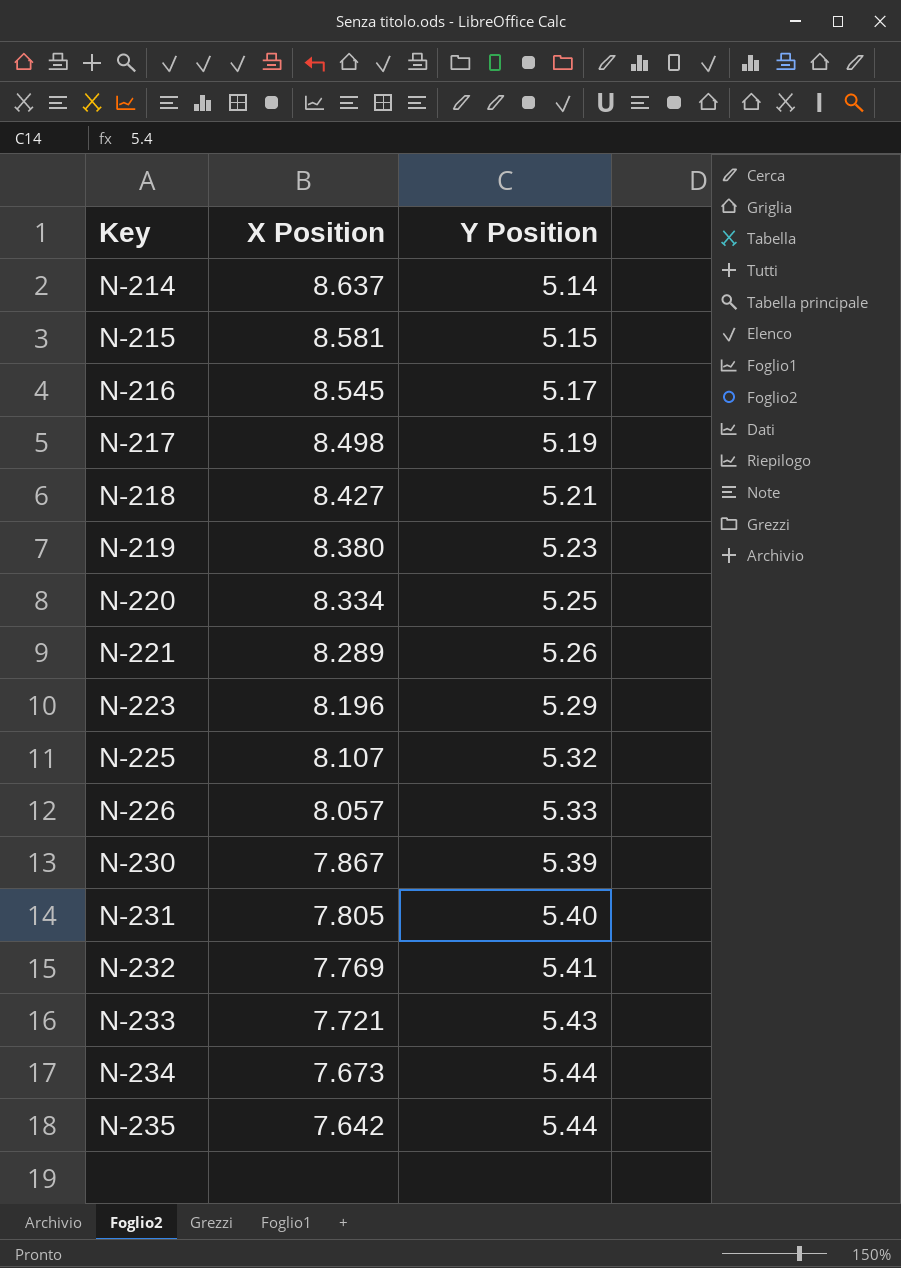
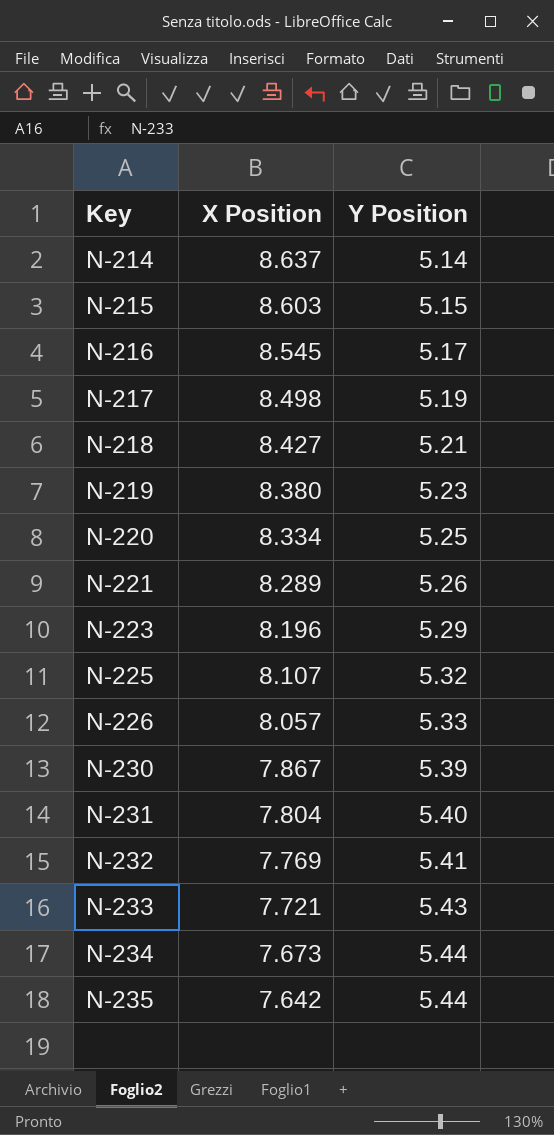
N-215 | X Position: 8.581 -> 8.603
N-231 | X Position: 7.805 -> 7.804

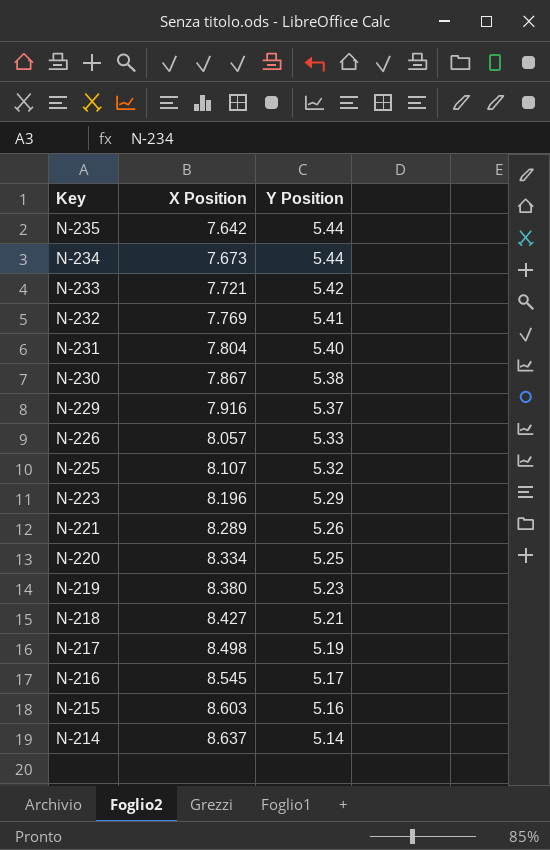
row order: Key ascending -> Key descending
N-233 | Y Position: 5.43 -> 5.42
N-230 | Y Position: 5.39 -> 5.38
row N-229: none -> 7.916 | 5.37
N-215 | Y Position: 5.15 -> 5.16

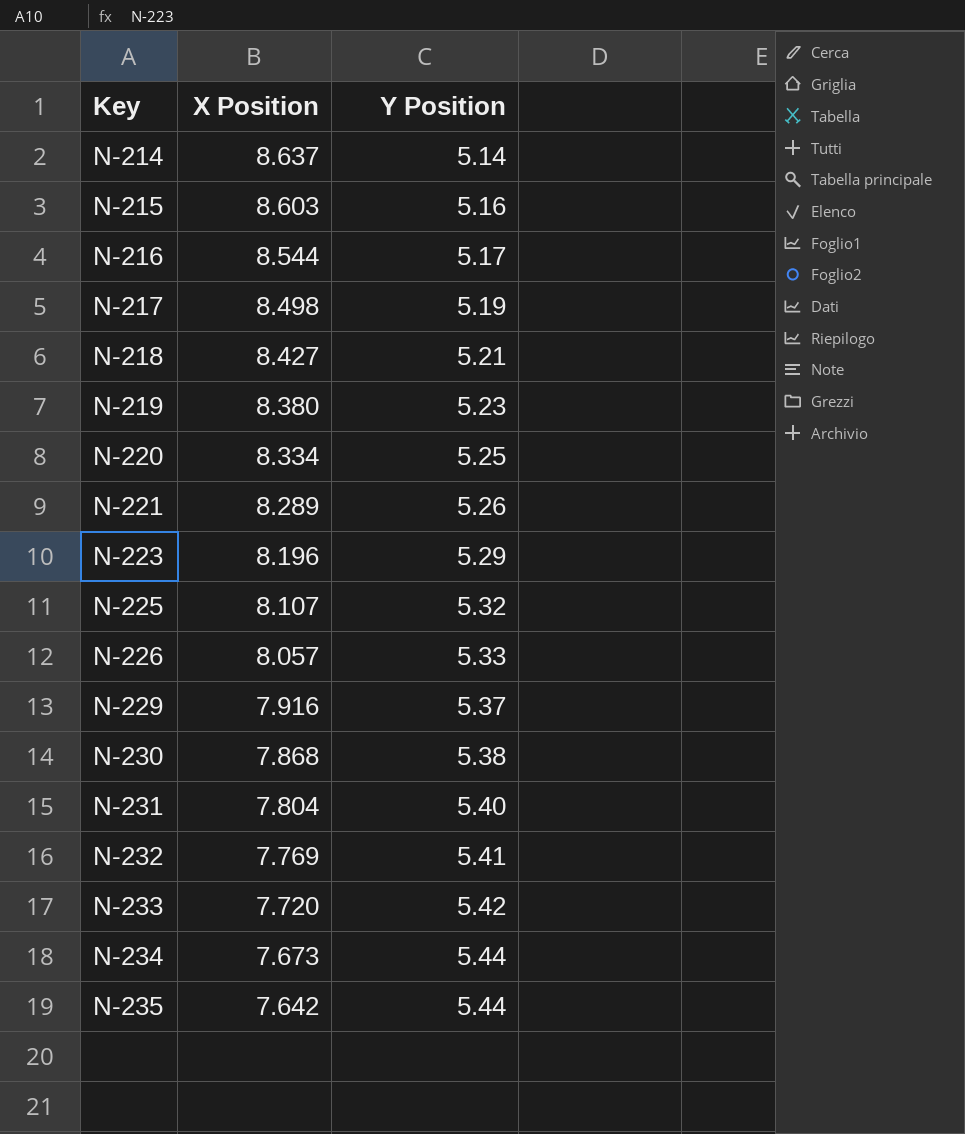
row order: Key descending -> Key ascending
N-216 | X Position: 8.545 -> 8.544
N-230 | X Position: 7.867 -> 7.868
N-233 | X Position: 7.721 -> 7.720

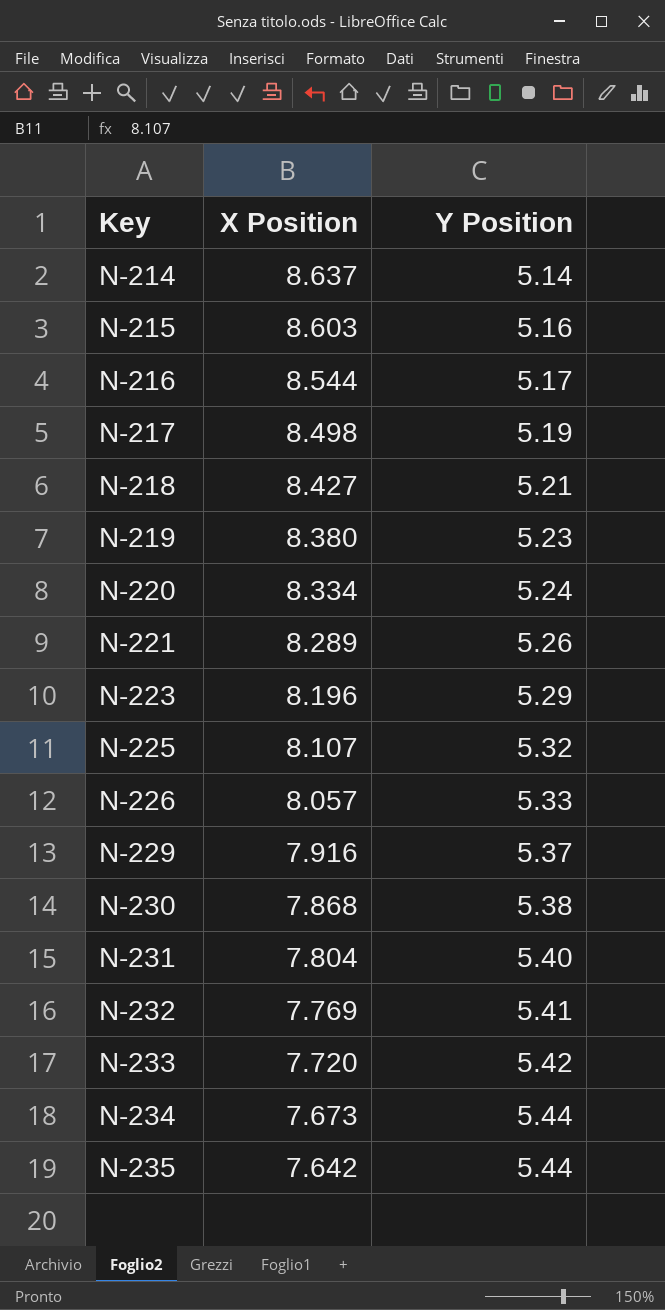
N-220 | Y Position: 5.25 -> 5.24

